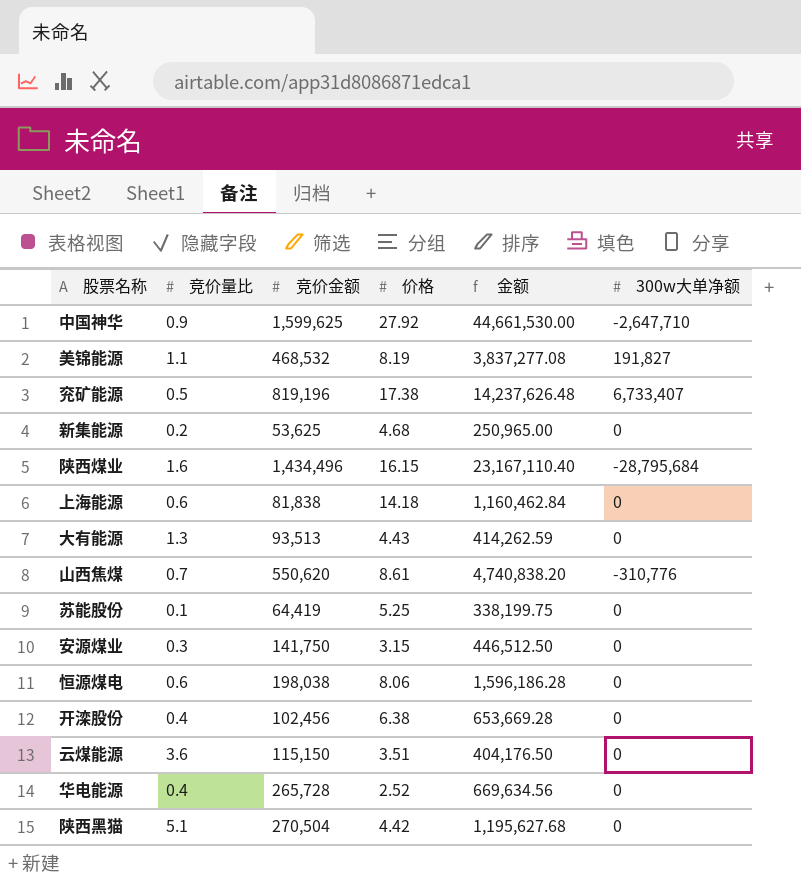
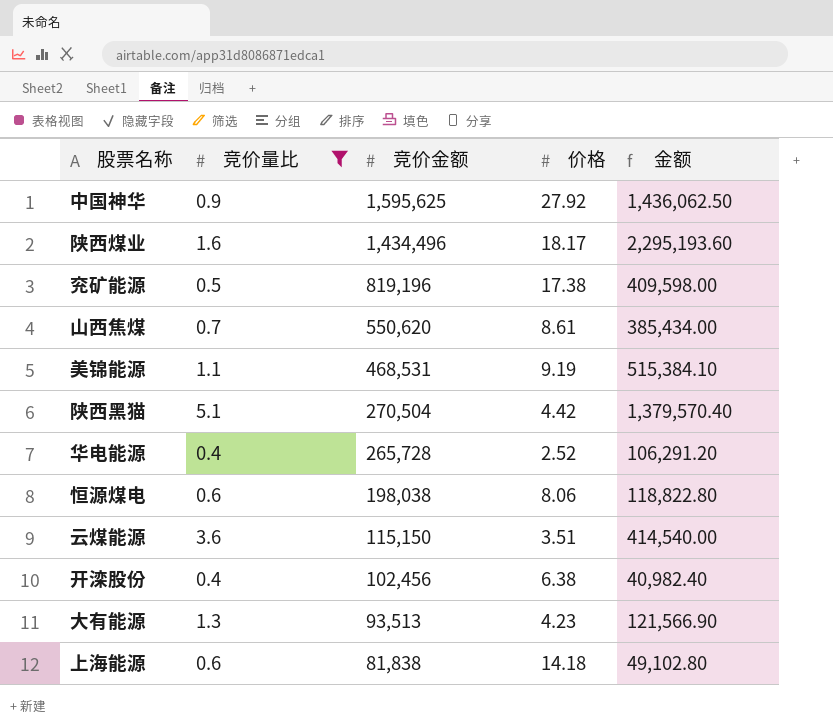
filter: none -> 竞价量比 >= 0.4
row order: none -> 竞价金额 descending
column 300w大单净额 | position: 6 -> none
column 金额 | formula: [竞价金额] * [价格] -> [竞价量比] * [竞价金额]
中国神华 | 竞价金额: 1,599,625 -> 1,595,625
陕西煤业 | 价格: 16.15 -> 18.17
美锦能源 | 竞价金额: 468,532 -> 468,531
美锦能源 | 价格: 8.19 -> 9.19
大有能源 | 价格: 4.43 -> 4.23

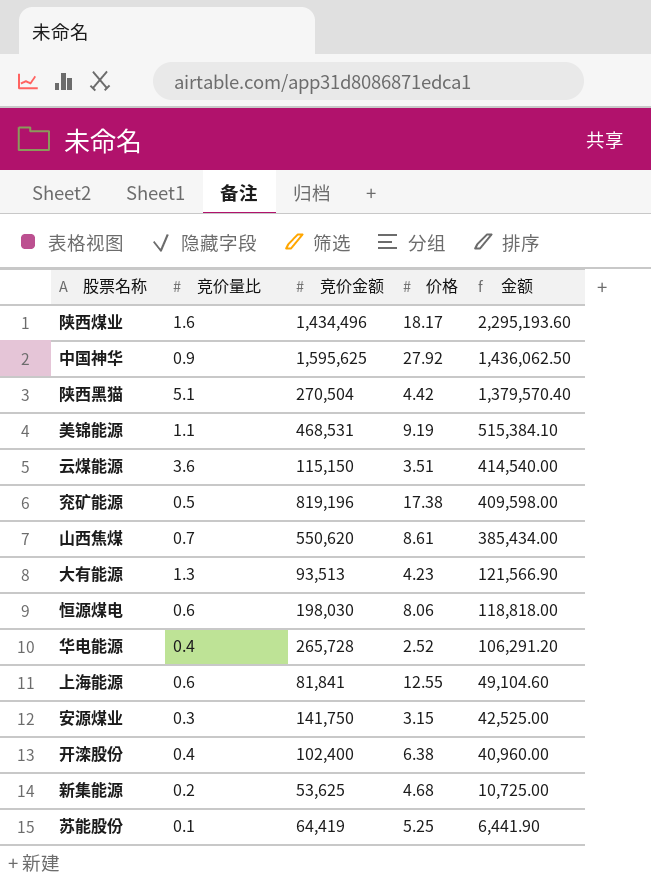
filter: 竞价量比 >= 0.4 -> none
row order: 竞价金额 descending -> 金额 descending
恒源煤电 | 竞价金额: 198,038 -> 198,030
恒源煤电 | 金额: 118,822.80 -> 118,818.00
上海能源 | 竞价金额: 81,838 -> 81,841
上海能源 | 价格: 14.18 -> 12.55
上海能源 | 金额: 49,102.80 -> 49,104.60
开滦股份 | 竞价金额: 102,456 -> 102,400
开滦股份 | 金额: 40,982.40 -> 40,960.00

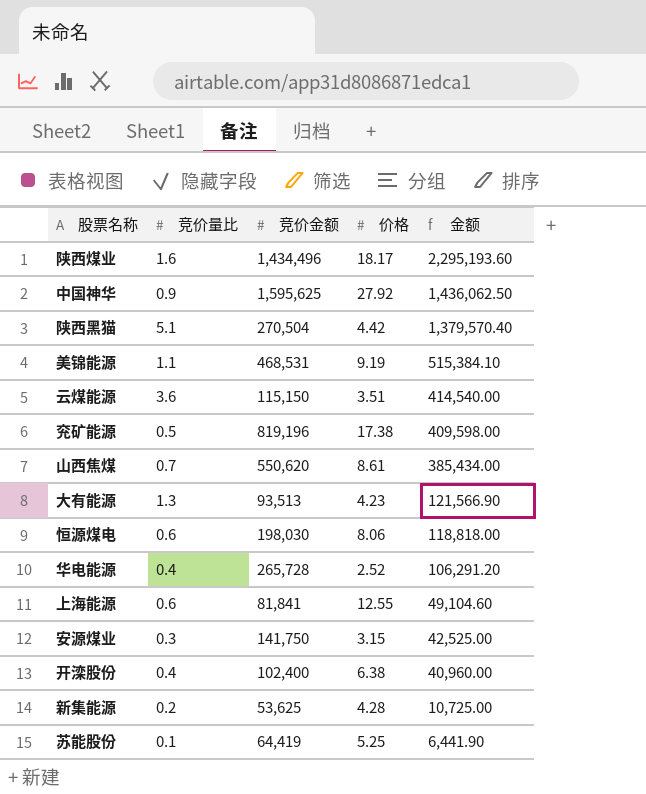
新集能源 | 价格: 4.68 -> 4.28

